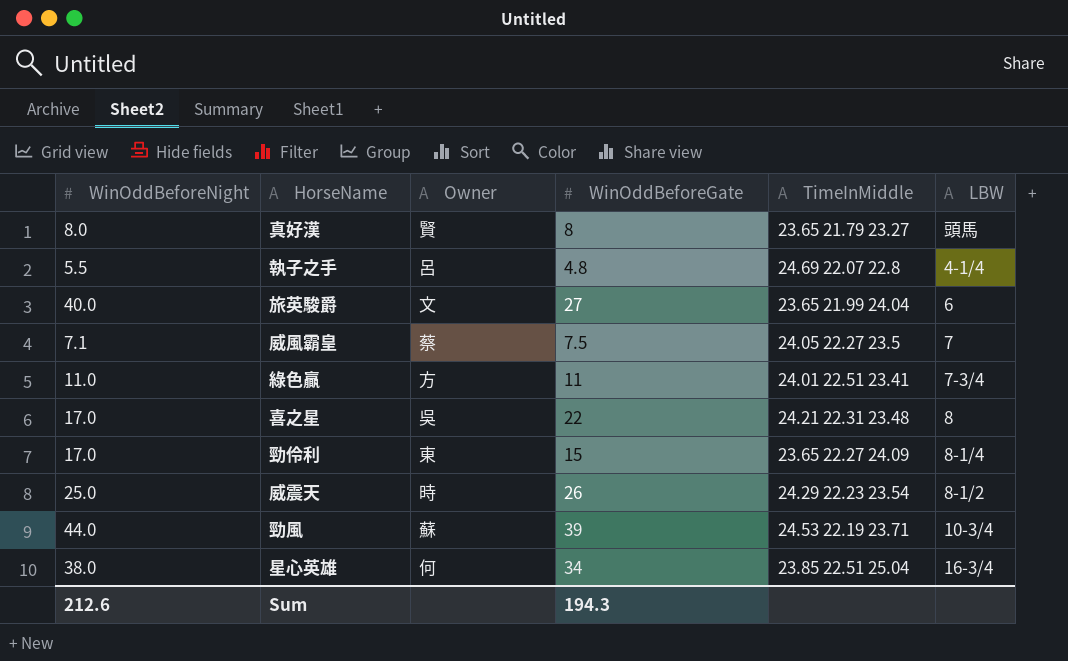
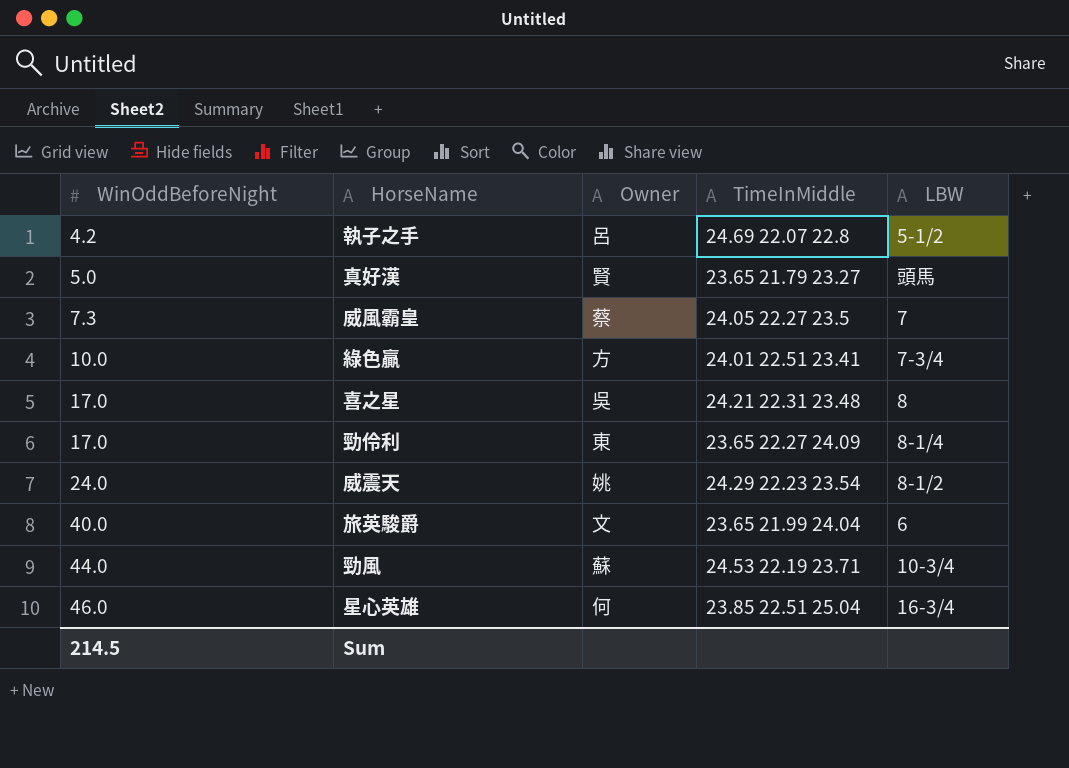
row order: none -> WinOddBeforeNight ascending
column WinOddBeforeGate | position: 4 -> none
執子之手 | WinOddBeforeNight: 5.5 -> 4.2
執子之手 | LBW: 4-1/4 -> 5-1/2
真好漢 | WinOddBeforeNight: 8.0 -> 5.0
威風霸皇 | WinOddBeforeNight: 7.1 -> 7.3
綠色贏 | WinOddBeforeNight: 11.0 -> 10.0
威震天 | WinOddBeforeNight: 25.0 -> 24.0
威震天 | Owner: 時 -> 姚
星心英雄 | WinOddBeforeNight: 38.0 -> 46.0
Sum | WinOddBeforeNight: 212.6 -> 214.5

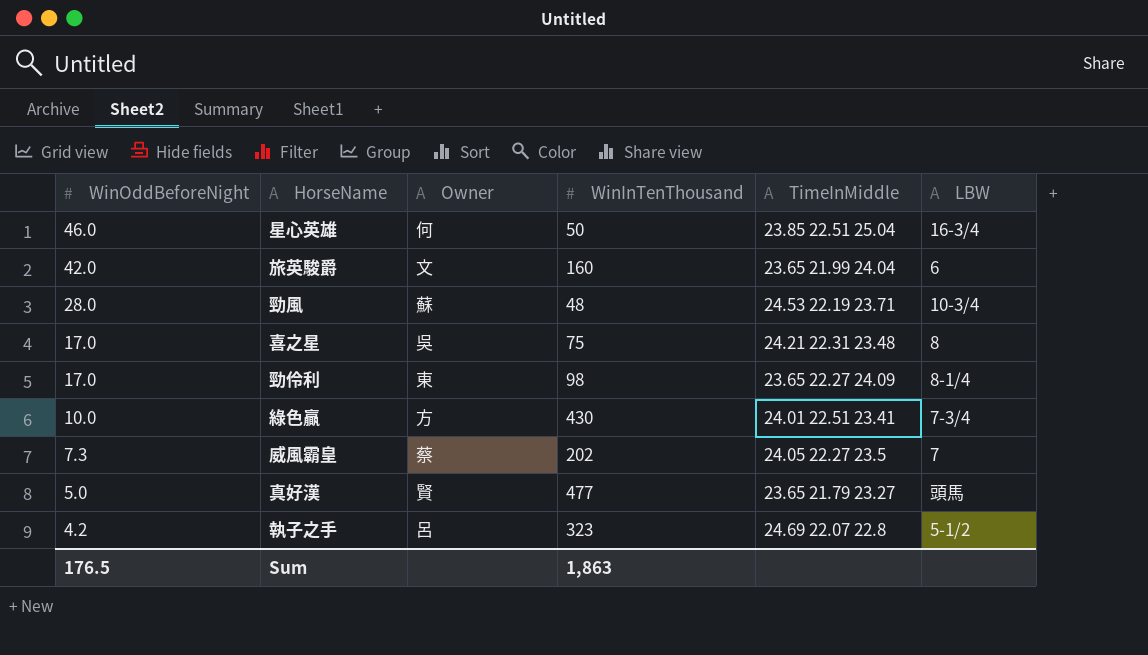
row order: WinOddBeforeNight ascending -> WinOddBeforeNight descending
column WinInTenThousand | position: none -> 4
row 威震天: 24.0 | 姚 | 24.29 22.23 23.54 | 8-1/2 -> none
旅英駿爵 | WinOddBeforeNight: 40.0 -> 42.0
勁風 | WinOddBeforeNight: 44.0 -> 28.0
Sum | WinOddBeforeNight: 214.5 -> 176.5

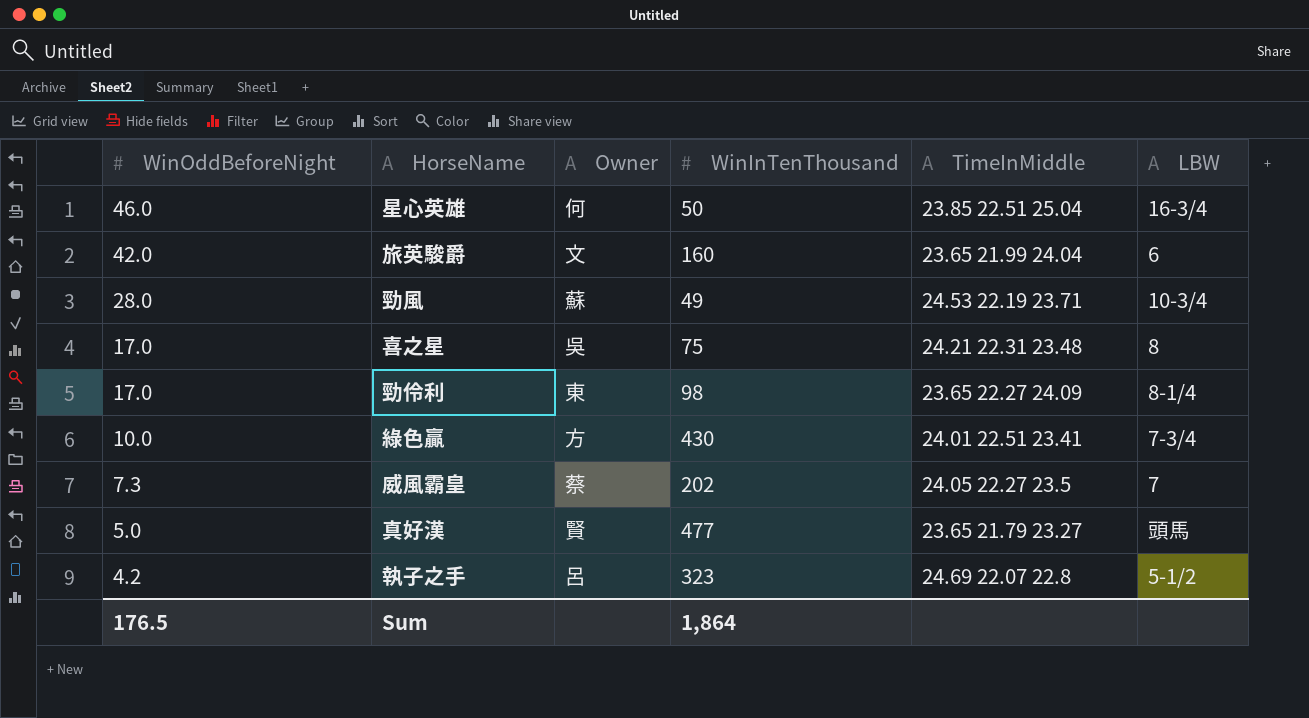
勁風 | WinInTenThousand: 48 -> 49
Sum | WinInTenThousand: 1,863 -> 1,864

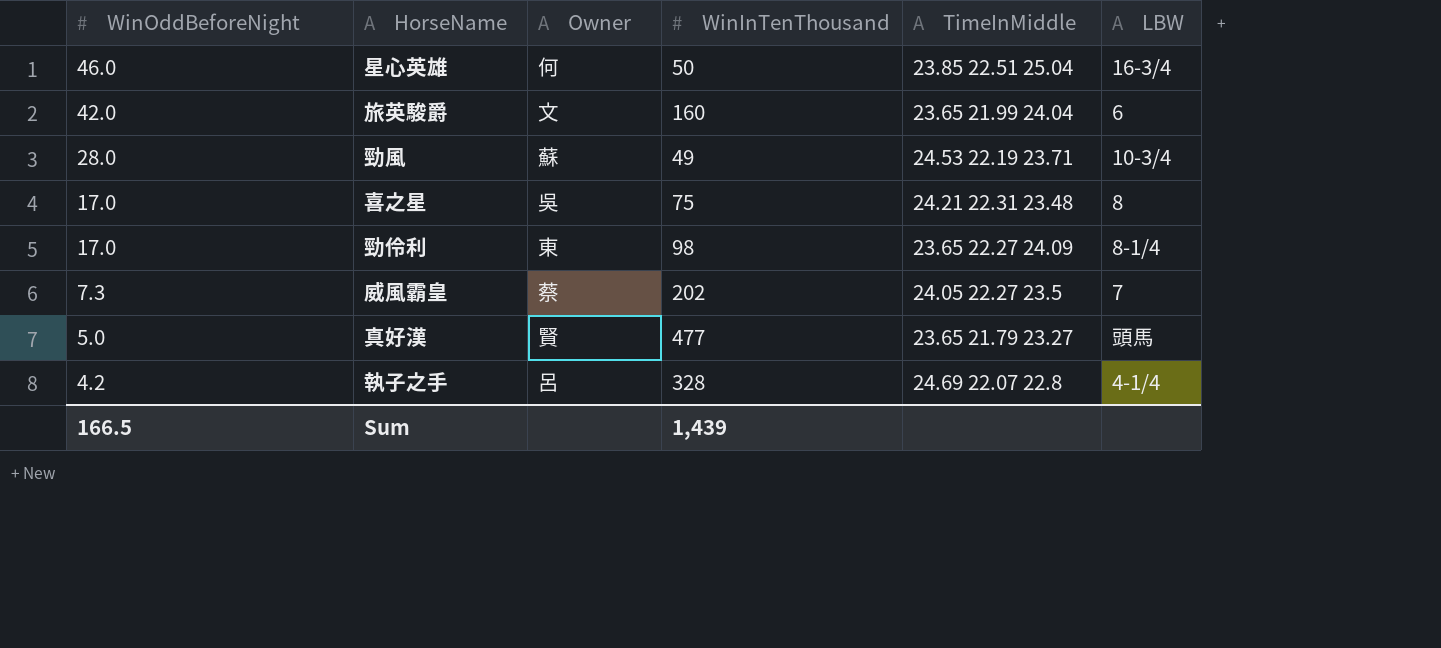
row 綠色贏: 10.0 | 方 | 430 | 24.01 22.51 23.41 | 7-3/4 -> none
執子之手 | WinInTenThousand: 323 -> 328
執子之手 | LBW: 5-1/2 -> 4-1/4
Sum | WinOddBeforeNight: 176.5 -> 166.5
Sum | WinInTenThousand: 1,864 -> 1,439

